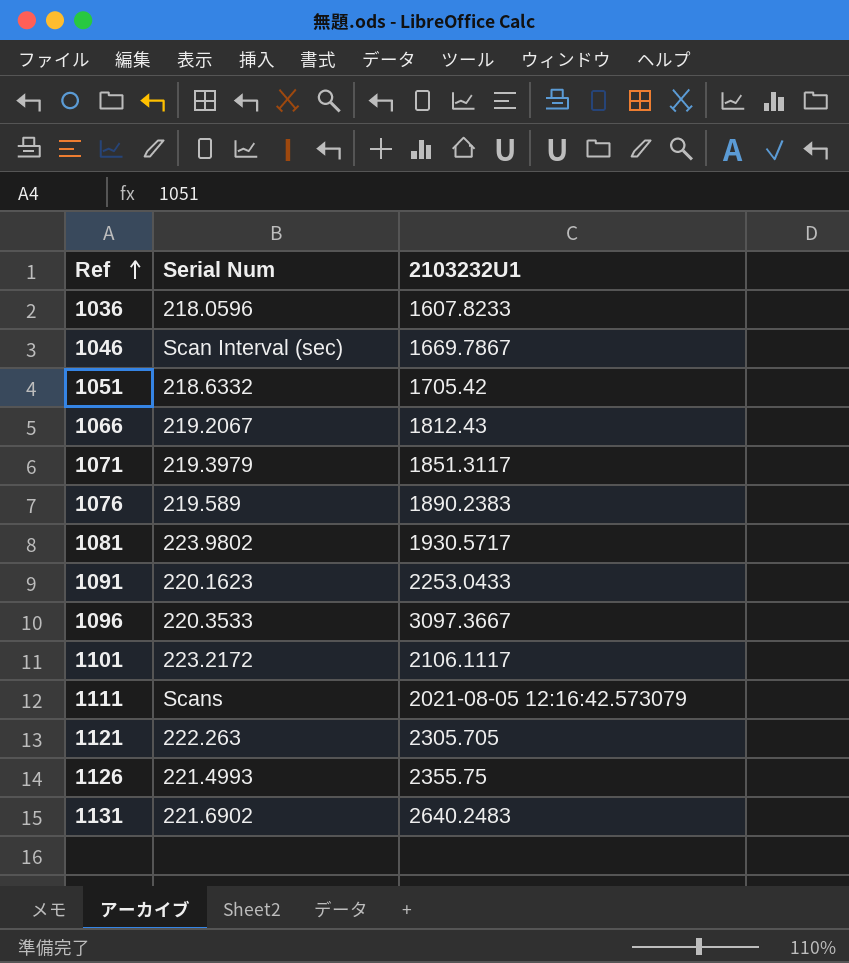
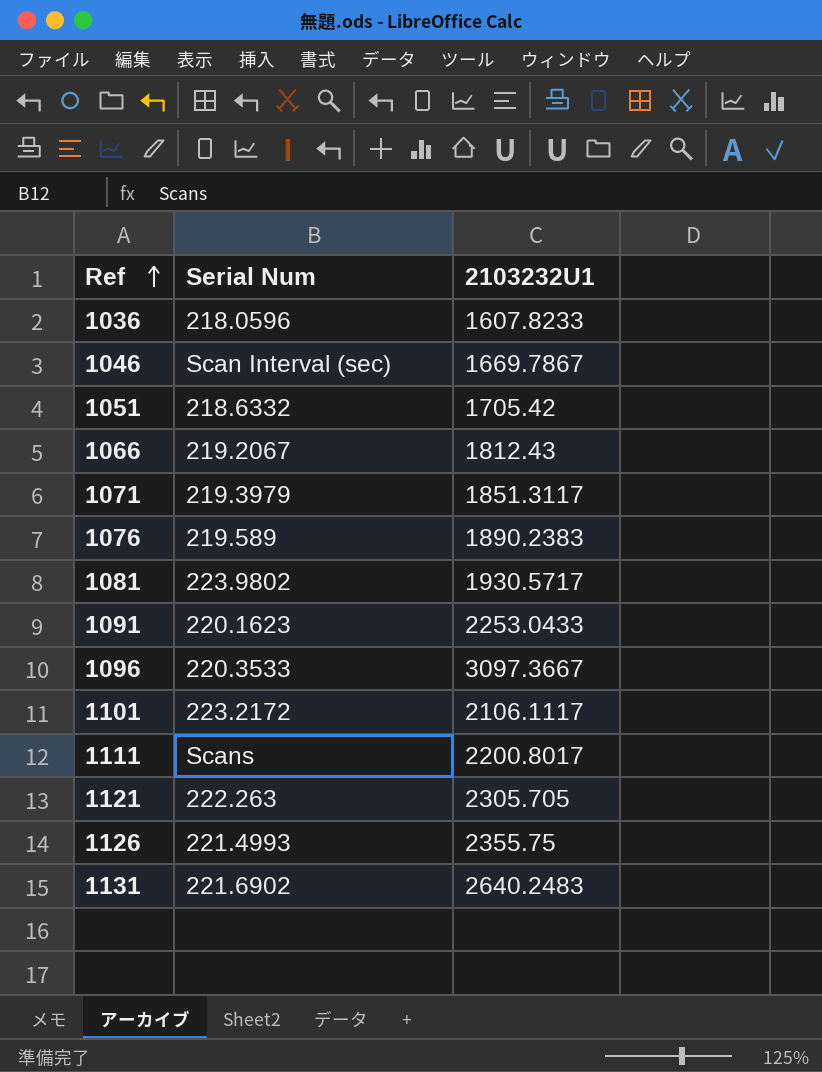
1111 | 2103232U1: 2021-08-05 12:16:42.573079 -> 2200.8017

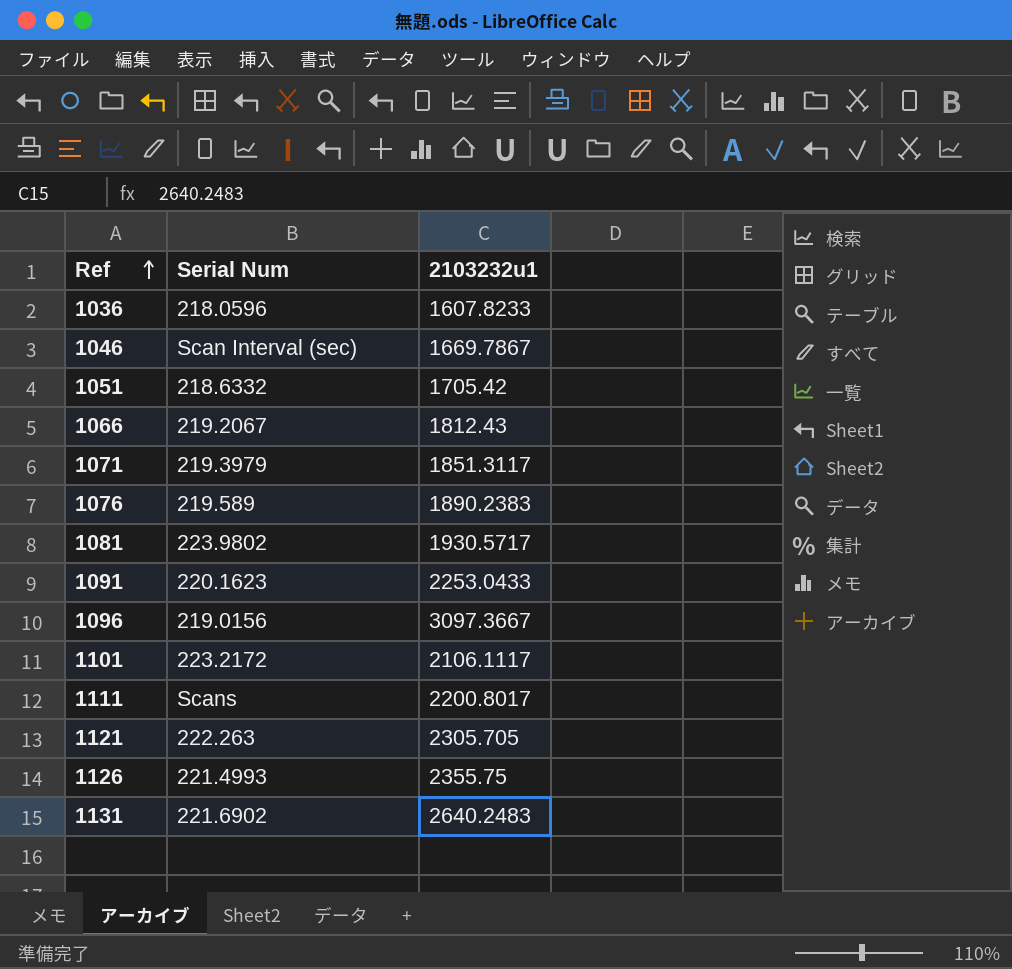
column name: 2103232U1 -> 2103232u1
1096 | Serial Num: 220.3533 -> 219.0156

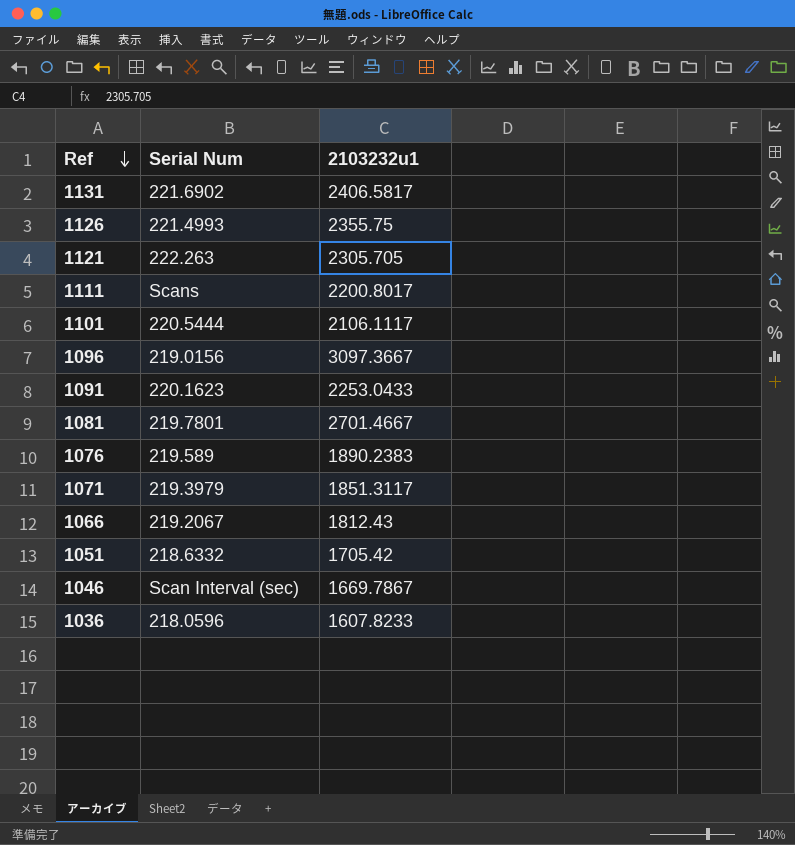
row order: Ref ascending -> Ref descending
1131 | 2103232u1: 2640.2483 -> 2406.5817
1101 | Serial Num: 223.2172 -> 220.5444
1081 | Serial Num: 223.9802 -> 219.7801
1081 | 2103232u1: 1930.5717 -> 2701.4667

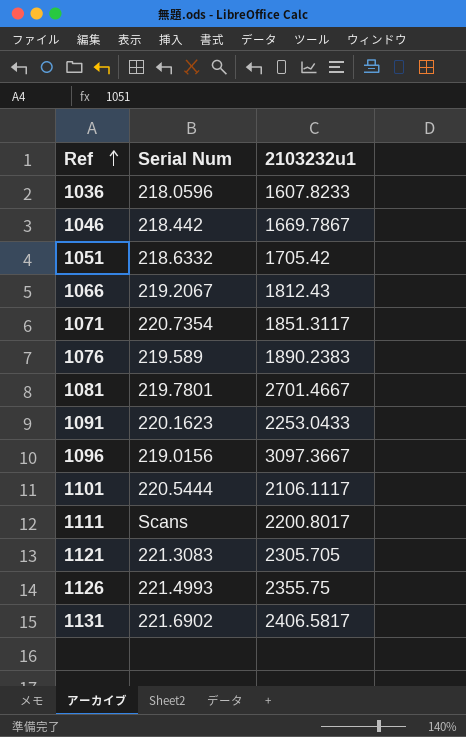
row order: Ref descending -> Ref ascending
1046 | Serial Num: Scan Interval (sec) -> 218.442
1071 | Serial Num: 219.3979 -> 220.7354
1121 | Serial Num: 222.263 -> 221.3083

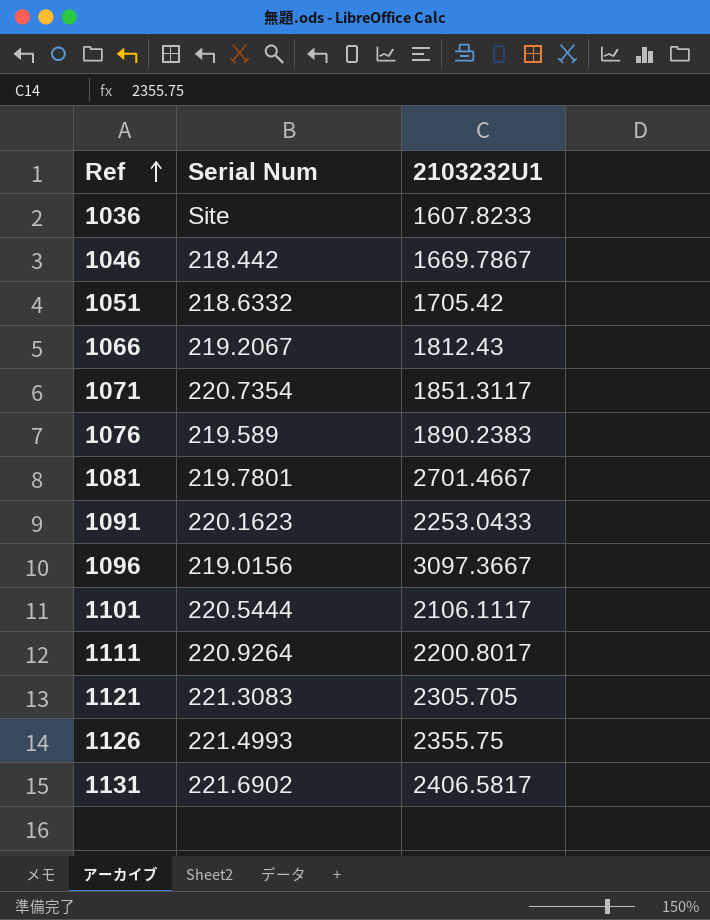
column name: 2103232u1 -> 2103232U1
1036 | Serial Num: 218.0596 -> Site
1111 | Serial Num: Scans -> 220.9264

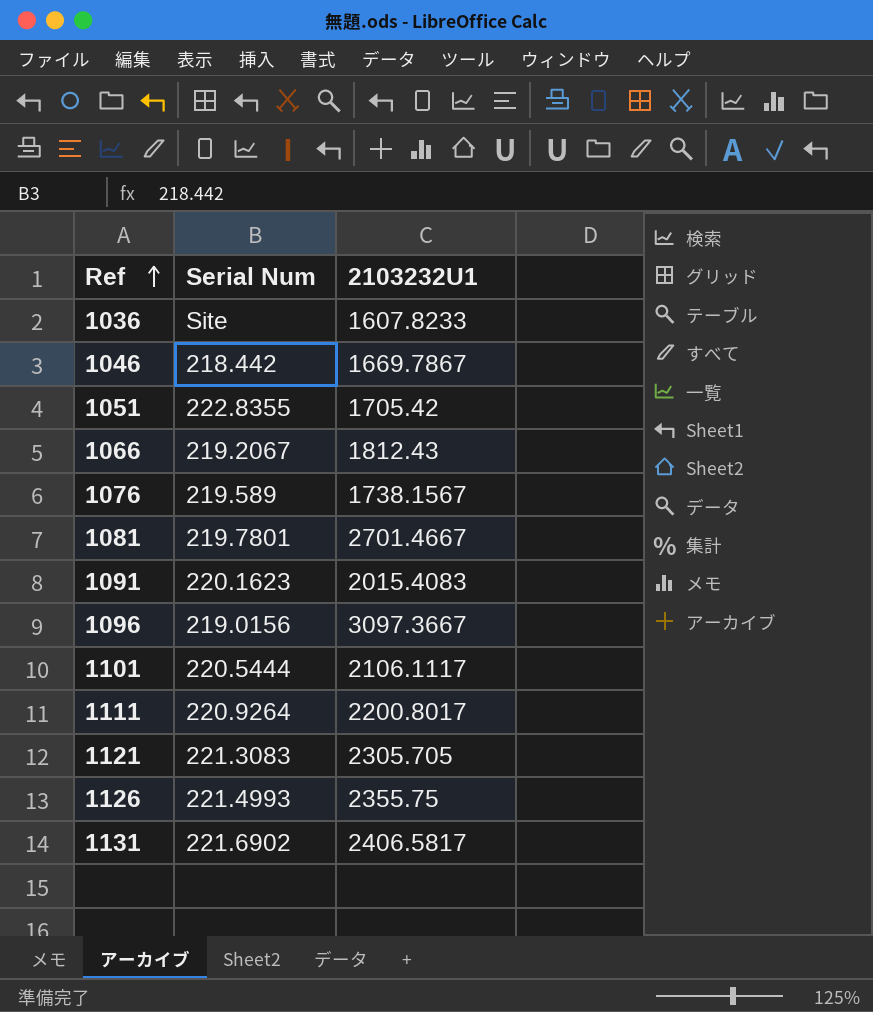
row 1071: 220.7354 | 1851.3117 -> none
1051 | Serial Num: 218.6332 -> 222.8355
1076 | 2103232U1: 1890.2383 -> 1738.1567
1091 | 2103232U1: 2253.0433 -> 2015.4083

